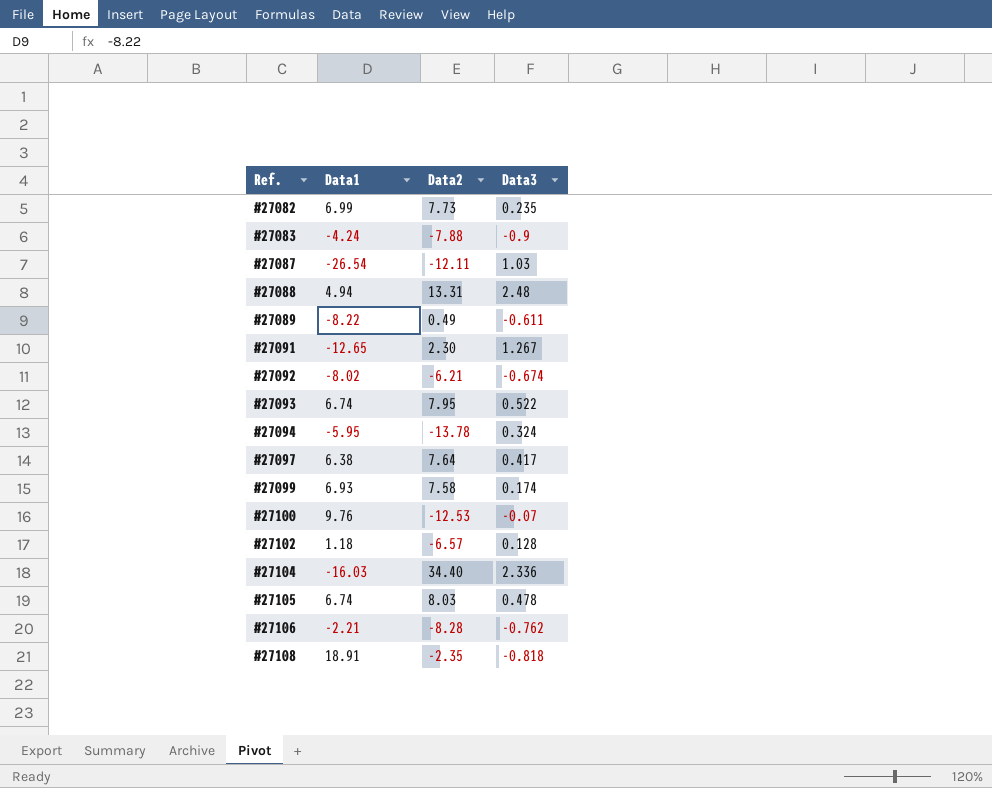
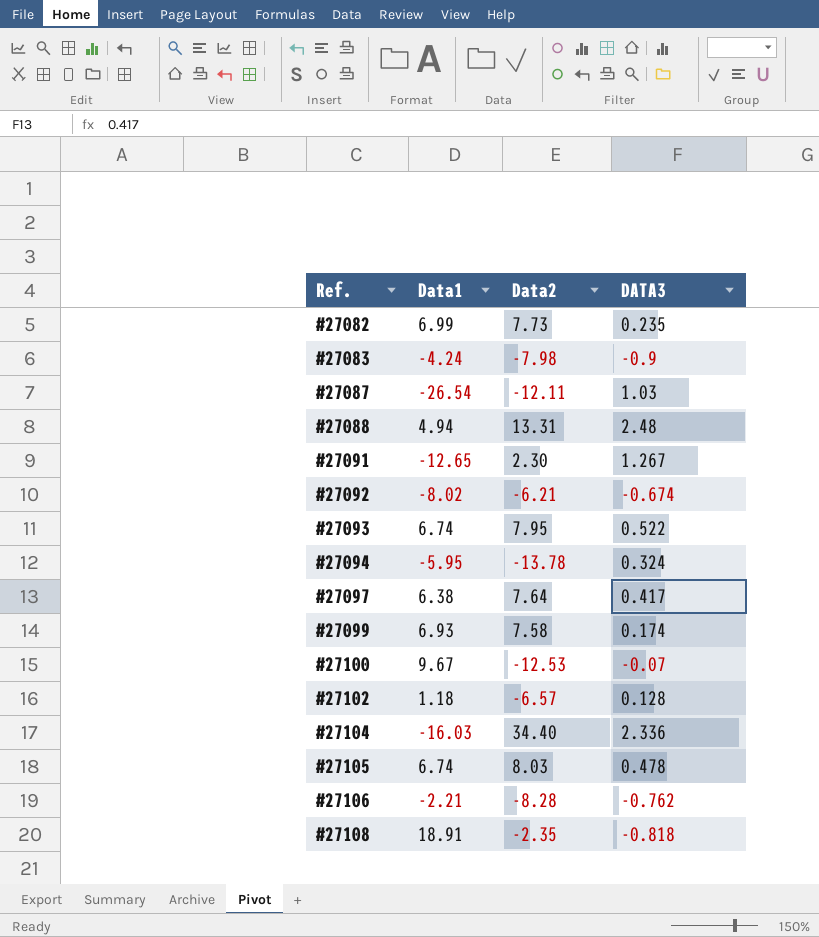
column name: Data3 -> DATA3
row #27089: -8.22 | 0.49 | -0.611 -> none
#27083 | Data2: -7.88 -> -7.98
#27100 | Data1: 9.76 -> 9.67

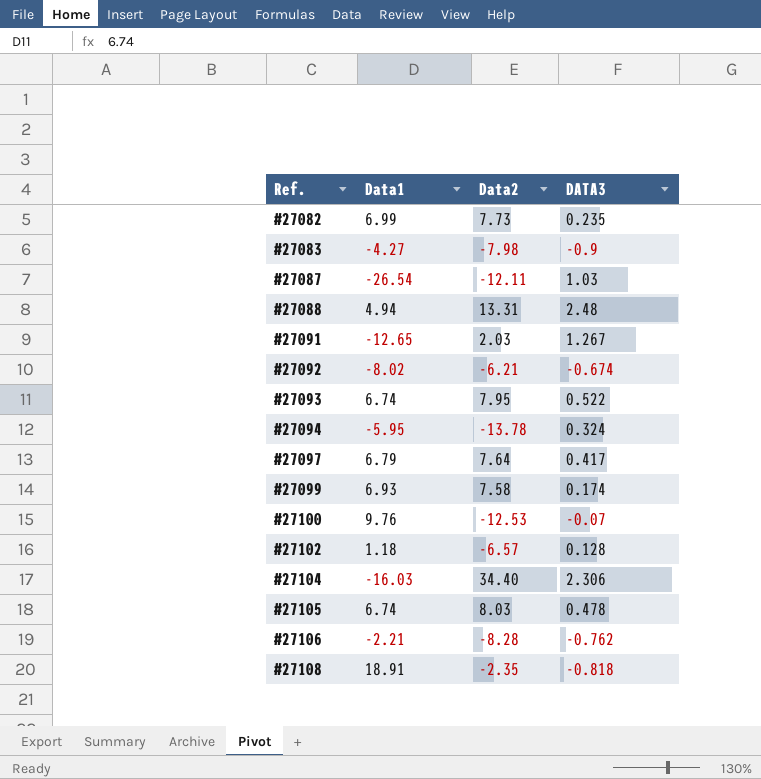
#27083 | Data1: -4.24 -> -4.27
#27091 | Data2: 2.30 -> 2.03
#27097 | Data1: 6.38 -> 6.79
#27100 | Data1: 9.67 -> 9.76
#27104 | DATA3: 2.336 -> 2.306

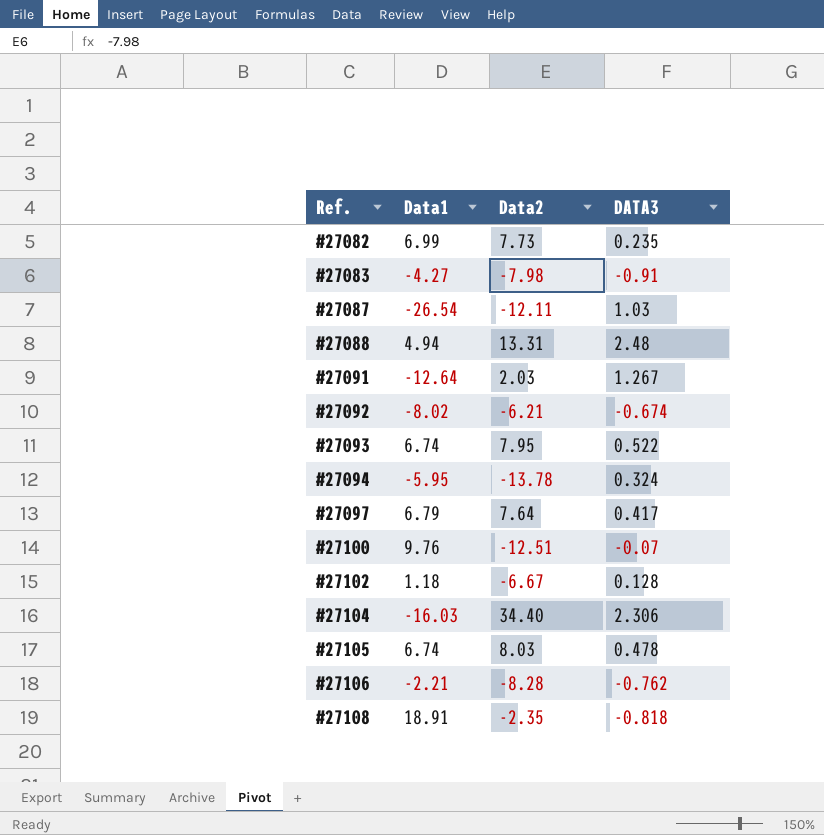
row #27099: 6.93 | 7.58 | 0.174 -> none
#27083 | DATA3: -0.9 -> -0.91
#27091 | Data1: -12.65 -> -12.64
#27100 | Data2: -12.53 -> -12.51
#27102 | Data2: -6.57 -> -6.67

